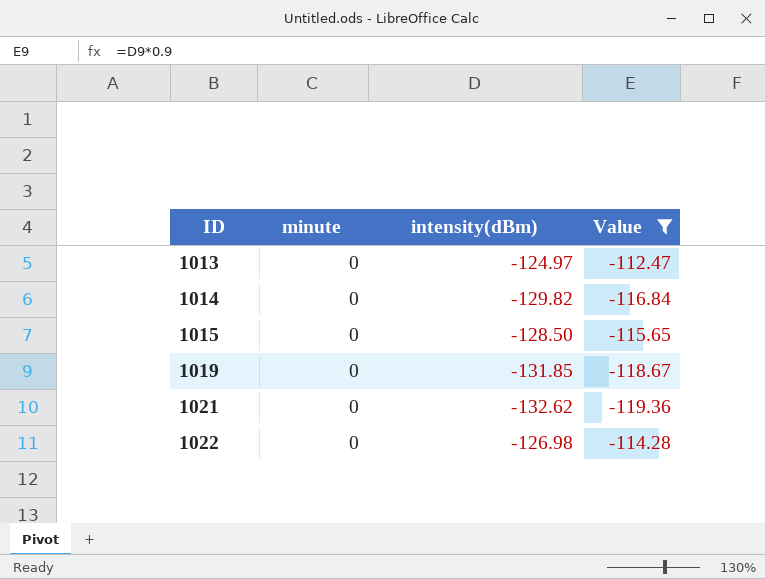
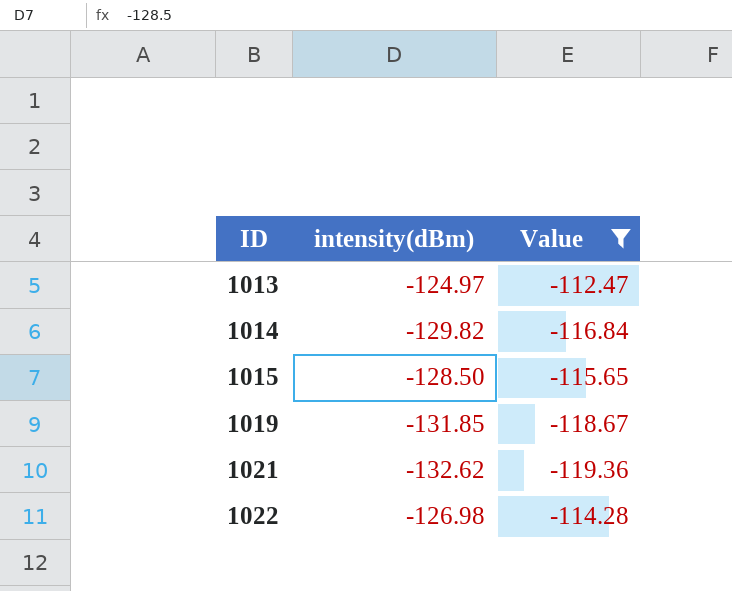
column minute | position: 2 -> none

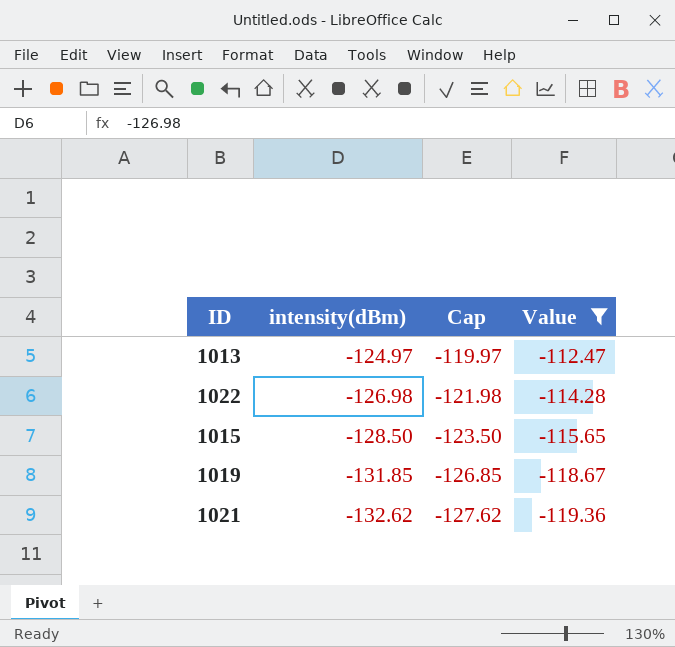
row order: ID ascending -> intensity(dBm) descending
column Cap | formula: none -> [intensity(dBm)] + 5
row 1014: -129.82 | -116.84 -> none

